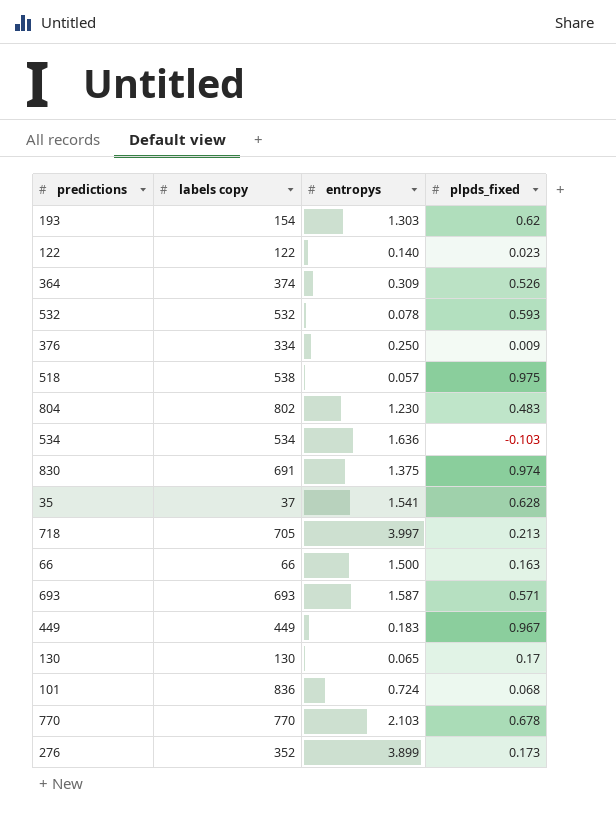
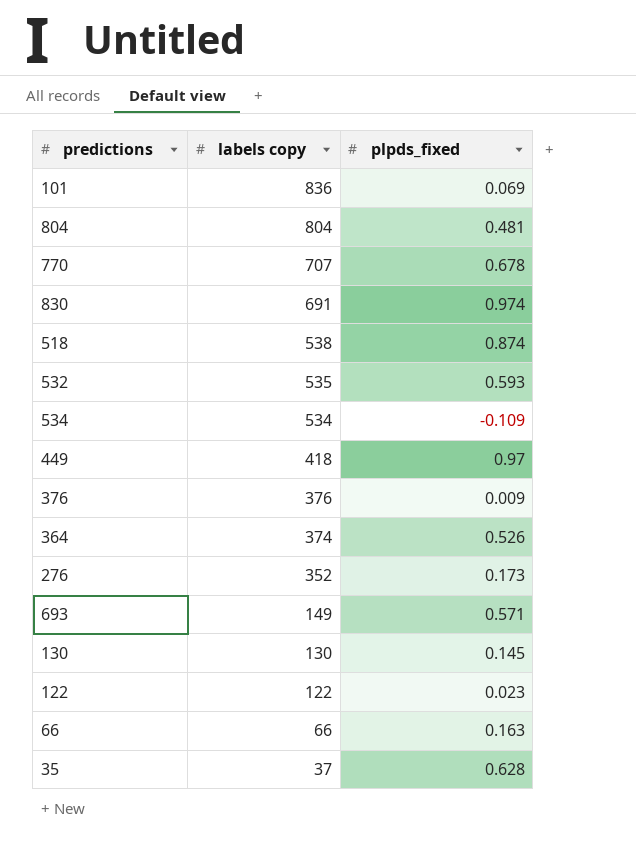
row order: none -> labels copy descending
column entropys | position: 3 -> none
row 193: 154 | 1.303 | 0.62 -> none
row 718: 705 | 3.997 | 0.213 -> none
101 | plpds_fixed: 0.068 -> 0.069
804 | labels copy: 802 -> 804
804 | plpds_fixed: 0.483 -> 0.481
770 | labels copy: 770 -> 707
518 | plpds_fixed: 0.975 -> 0.874
532 | labels copy: 532 -> 535
534 | plpds_fixed: -0.103 -> -0.109
449 | labels copy: 449 -> 418
449 | plpds_fixed: 0.967 -> 0.97
376 | labels copy: 334 -> 376
693 | labels copy: 693 -> 149
130 | plpds_fixed: 0.17 -> 0.145

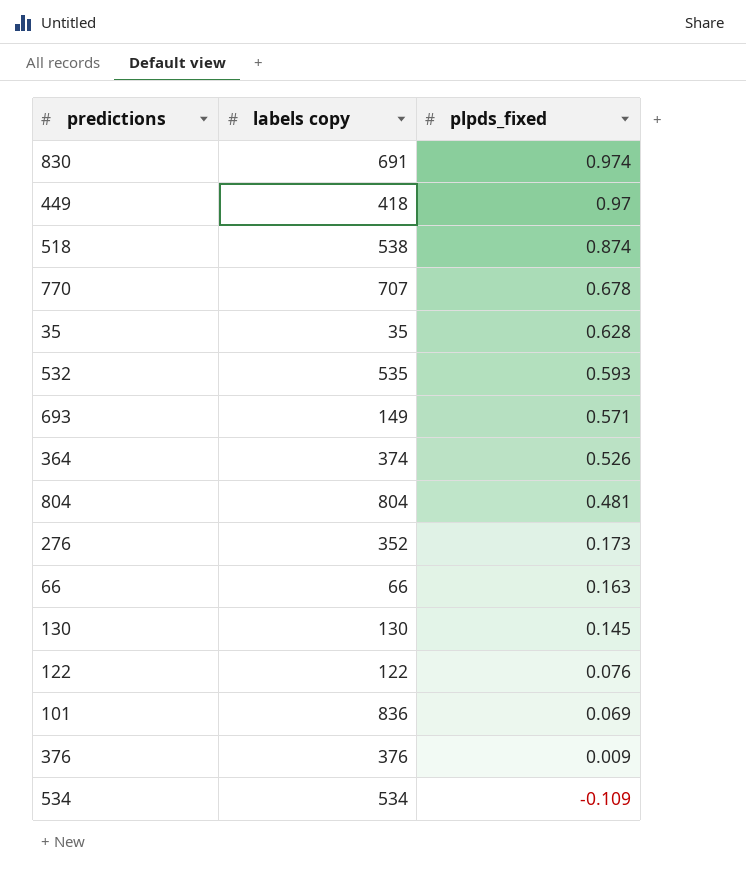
row order: labels copy descending -> plpds_fixed descending
35 | labels copy: 37 -> 35
122 | plpds_fixed: 0.023 -> 0.076

